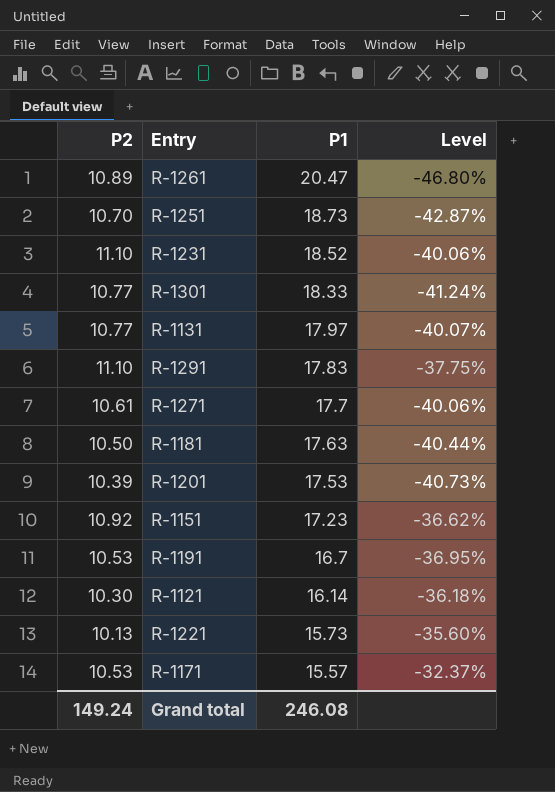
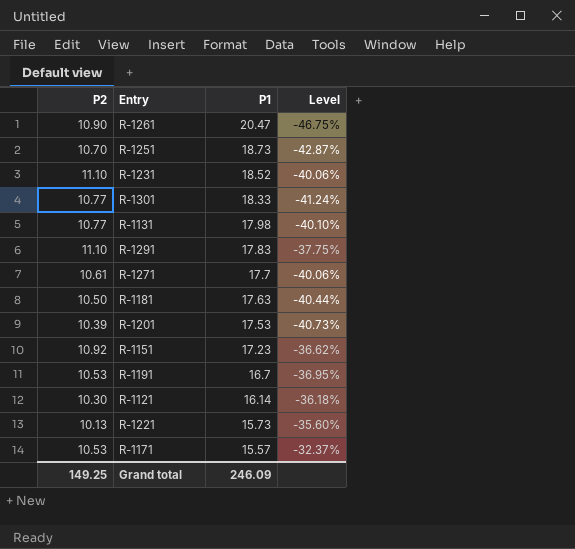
R-1261 | P2: 10.89 -> 10.90
R-1261 | Level: -46.80% -> -46.75%
R-1131 | P1: 17.97 -> 17.98
R-1131 | Level: -40.07% -> -40.10%
Grand total | P2: 149.24 -> 149.25
Grand total | P1: 246.08 -> 246.09

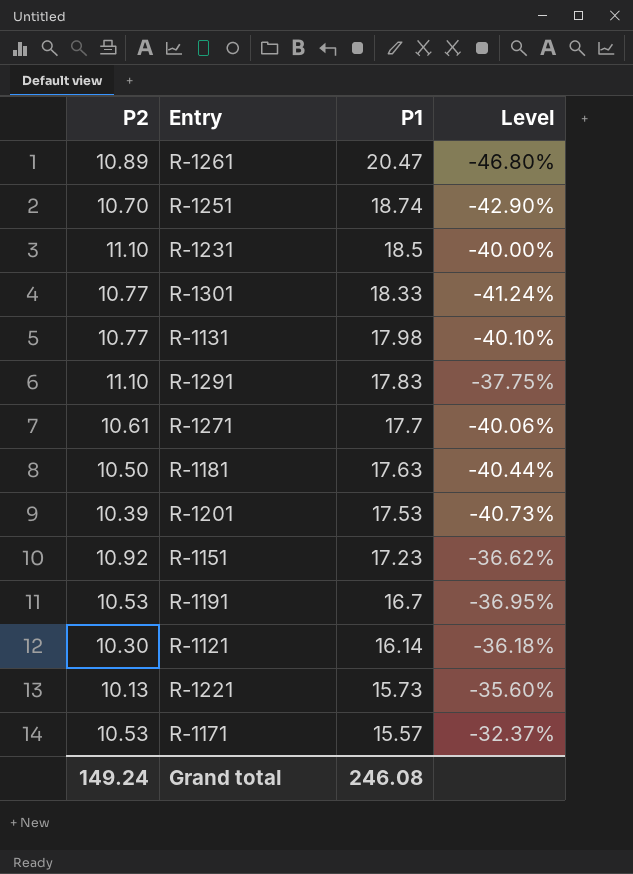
R-1261 | P2: 10.90 -> 10.89
R-1261 | Level: -46.75% -> -46.80%
R-1251 | P1: 18.73 -> 18.74
R-1251 | Level: -42.87% -> -42.90%
R-1231 | P1: 18.52 -> 18.5
R-1231 | Level: -40.06% -> -40.00%
Grand total | P2: 149.25 -> 149.24
Grand total | P1: 246.09 -> 246.08

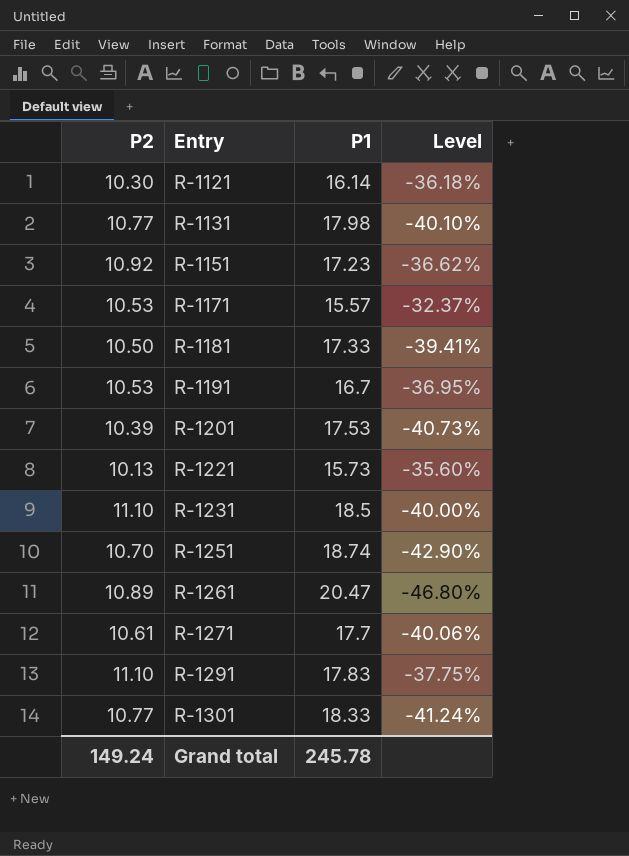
row order: P1 descending -> Entry ascending
R-1181 | P1: 17.63 -> 17.33
R-1181 | Level: -40.44% -> -39.41%
Grand total | P1: 246.08 -> 245.78

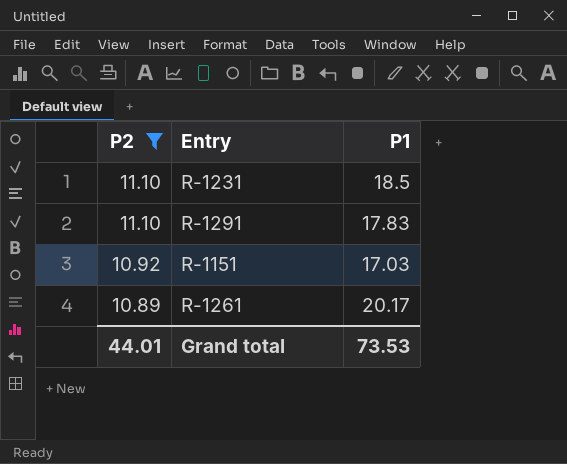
filter: none -> P2 >= 10.89
row order: Entry ascending -> P2 descending
column Level | formula: ([P2] - [P1]) / [P1] -> none
R-1151 | P1: 17.23 -> 17.03
R-1261 | P1: 20.47 -> 20.17
Grand total | P2: 149.24 -> 44.01
Grand total | P1: 245.78 -> 73.53

